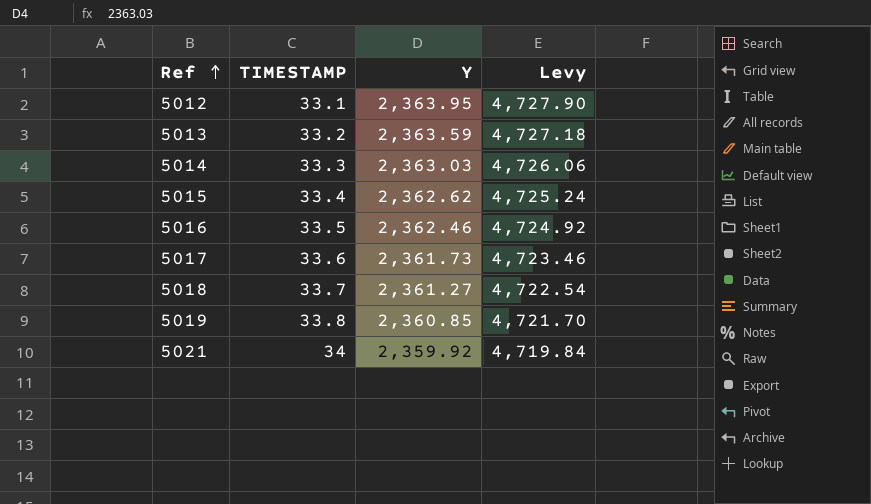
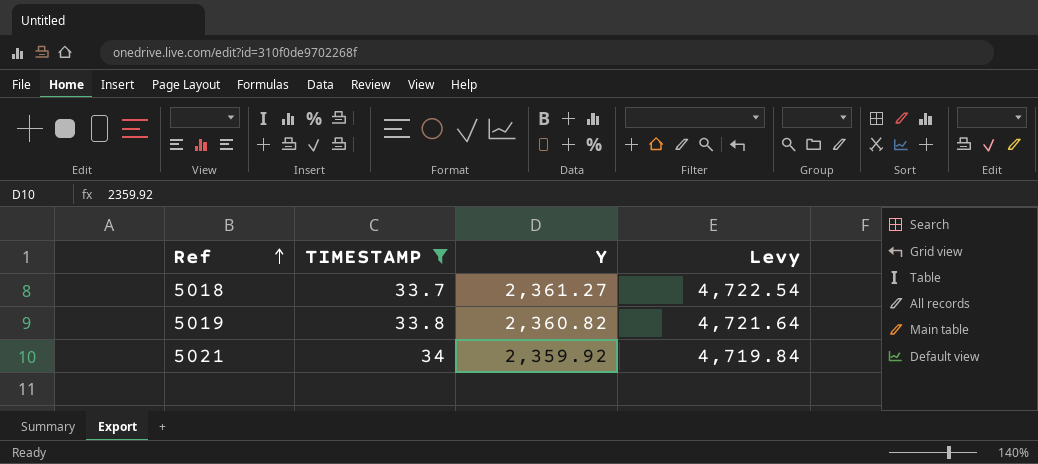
filter: none -> TIMESTAMP >= 33.7
5019 | Y: 2,360.85 -> 2,360.82
5019 | Levy: 4,721.70 -> 4,721.64

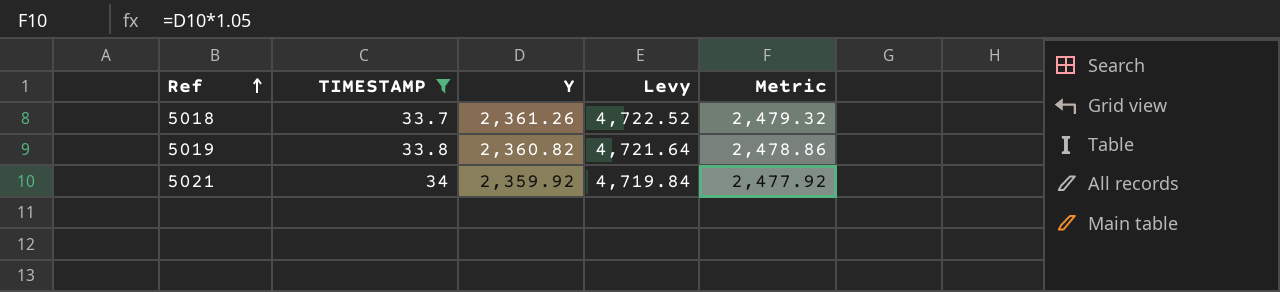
column Metric | formula: none -> [Y] * 1.05
5018 | Y: 2,361.27 -> 2,361.26
5018 | Levy: 4,722.54 -> 4,722.52

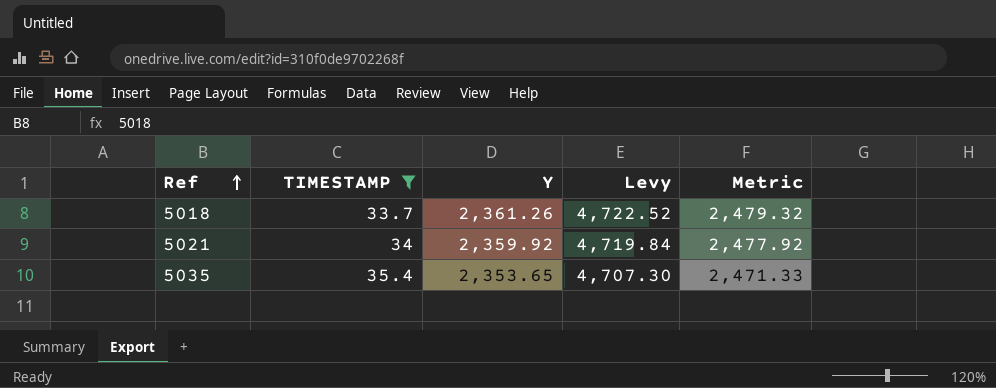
row 5019: 33.8 | 2,360.82 | 4,721.64 | 2,478.86 -> none
row 5035: none -> 35.4 | 2,353.65 | 4,707.30 | 2,471.33

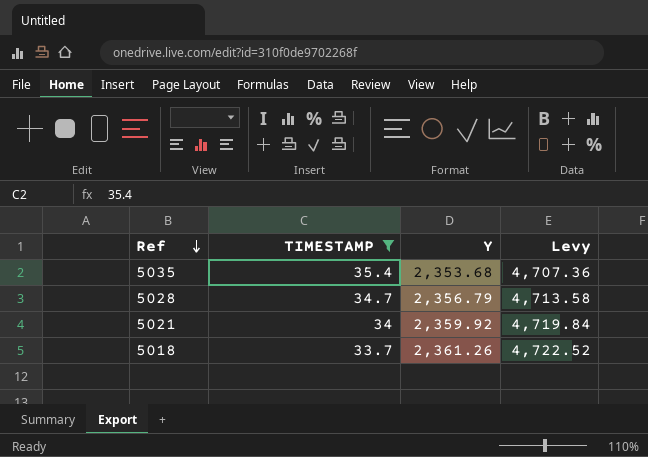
row order: Ref ascending -> Ref descending
column Metric | formula: [Y] * 1.05 -> none
5035 | Y: 2,353.65 -> 2,353.68
5035 | Levy: 4,707.30 -> 4,707.36
row 5028: none -> 34.7 | 2,356.79 | 4,713.58

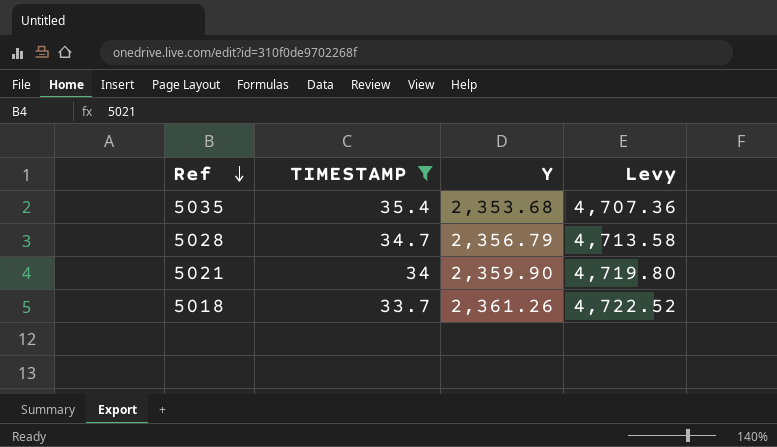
5021 | Y: 2,359.92 -> 2,359.90
5021 | Levy: 4,719.84 -> 4,719.80

